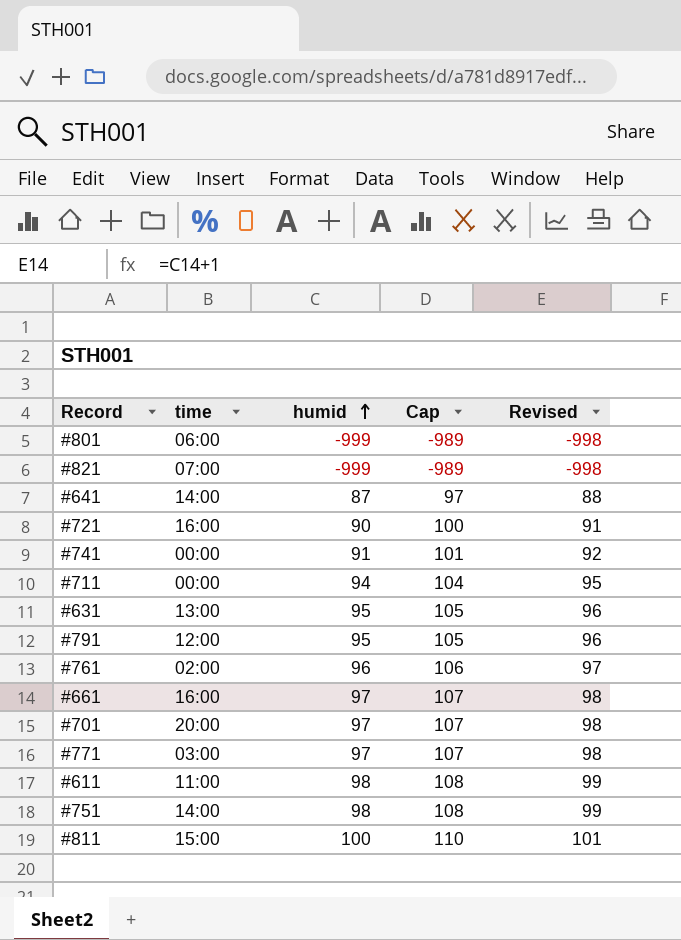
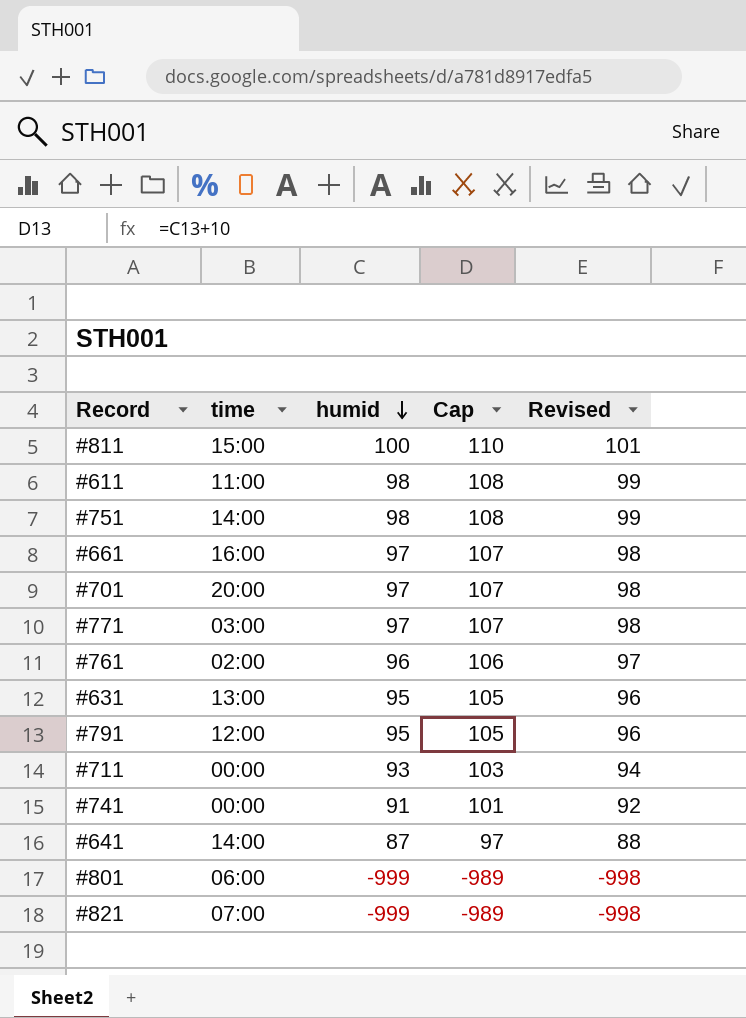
row order: humid ascending -> humid descending
row #721: 16:00 | 90 | 100 | 91 -> none
#711 | humid: 94 -> 93
#711 | Cap: 104 -> 103
#711 | Revised: 95 -> 94

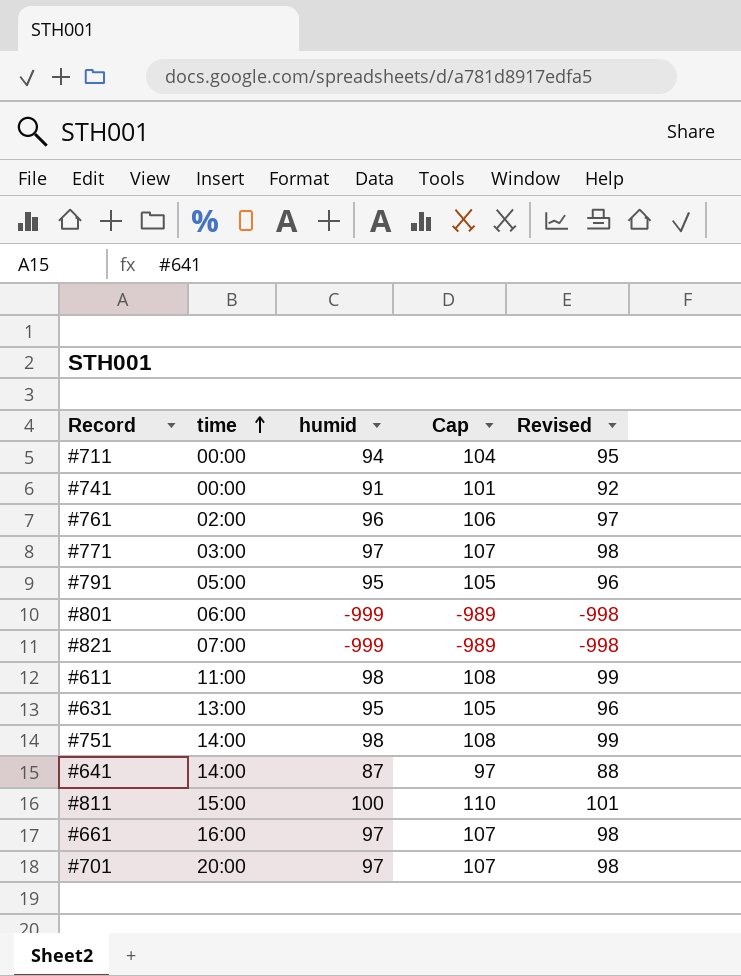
row order: humid descending -> time ascending
#711 | humid: 93 -> 94
#711 | Cap: 103 -> 104
#711 | Revised: 94 -> 95
#791 | time: 12:00 -> 05:00

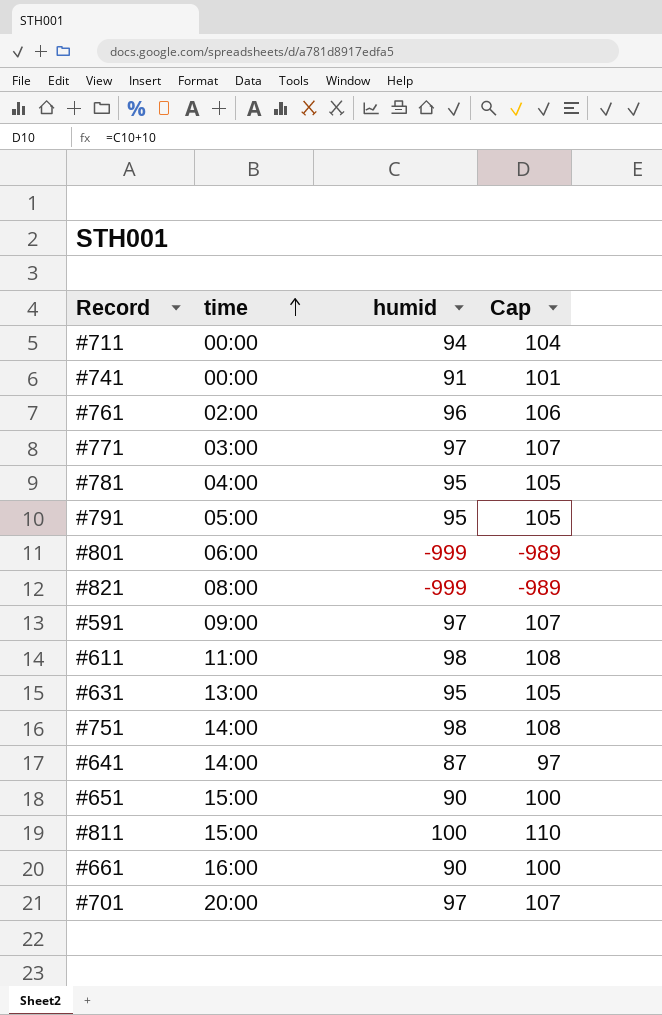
column Revised | formula: [humid] + 1 -> none
row #781: none -> 04:00 | 95 | 105
#821 | time: 07:00 -> 08:00
row #591: none -> 09:00 | 97 | 107
row #651: none -> 15:00 | 90 | 100
#661 | humid: 97 -> 90
#661 | Cap: 107 -> 100

